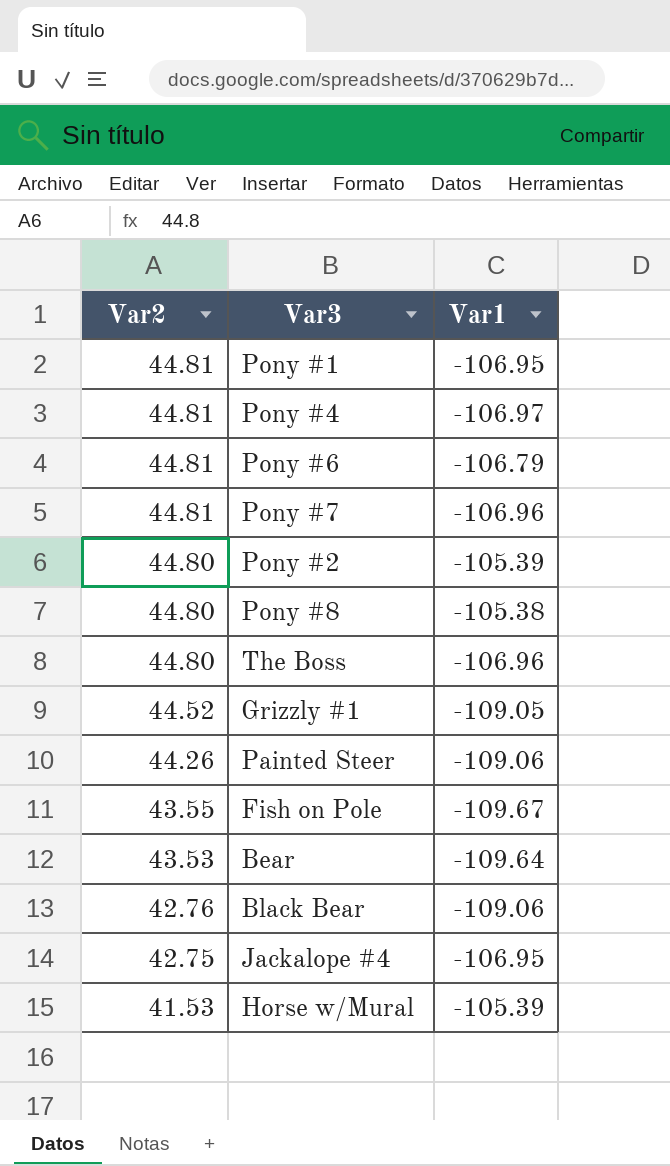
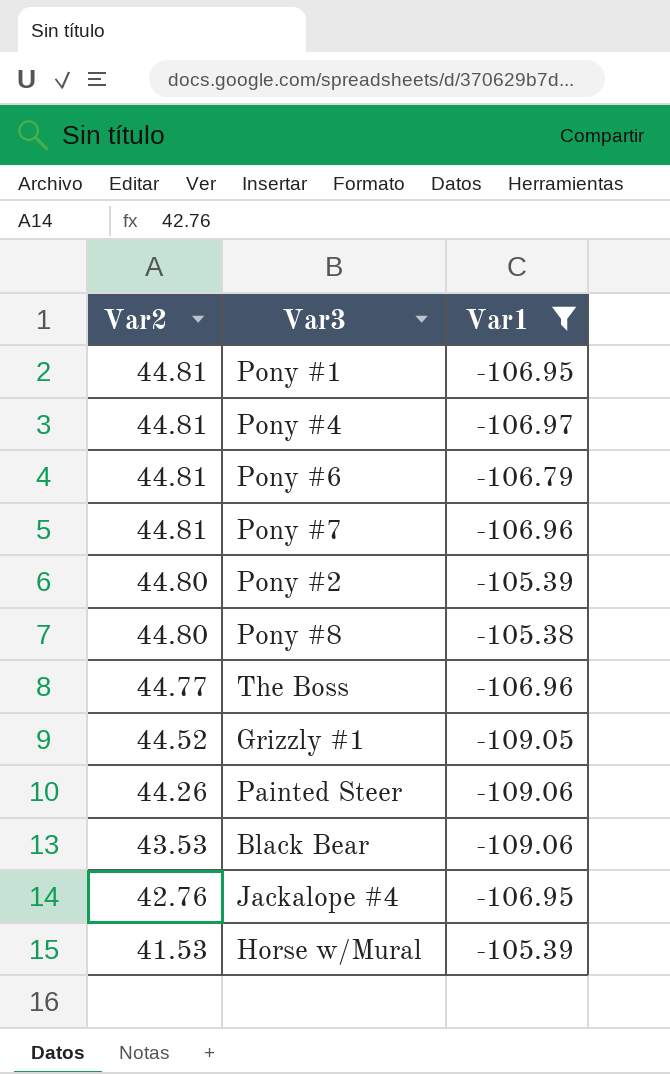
filter: none -> Var1 >= -109.06
The Boss | Var2: 44.80 -> 44.77
Black Bear | Var2: 42.76 -> 43.53
Jackalope #4 | Var2: 42.75 -> 42.76

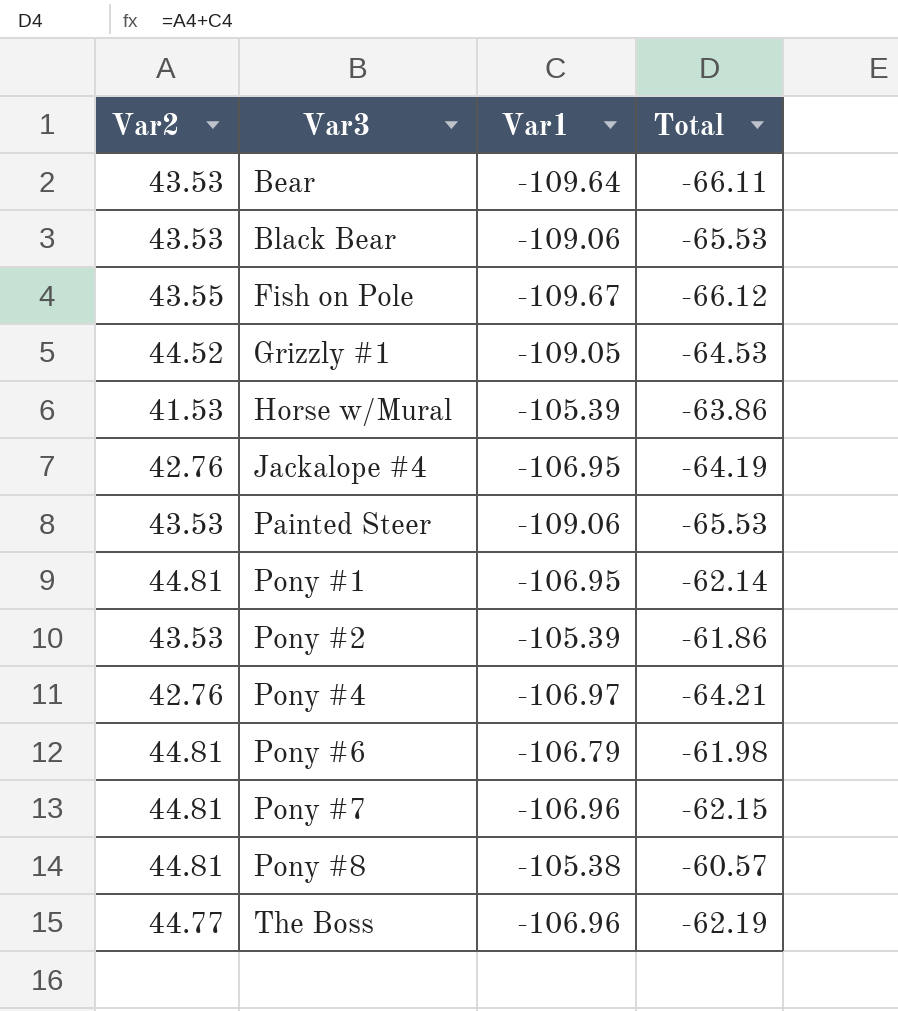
filter: Var1 >= -109.06 -> none
row order: Var2 descending -> Var3 ascending
column Total | formula: none -> [Var2] + [Var1]
Painted Steer | Var2: 44.26 -> 43.53
Pony #2 | Var2: 44.80 -> 43.53
Pony #4 | Var2: 44.81 -> 42.76
Pony #8 | Var2: 44.80 -> 44.81

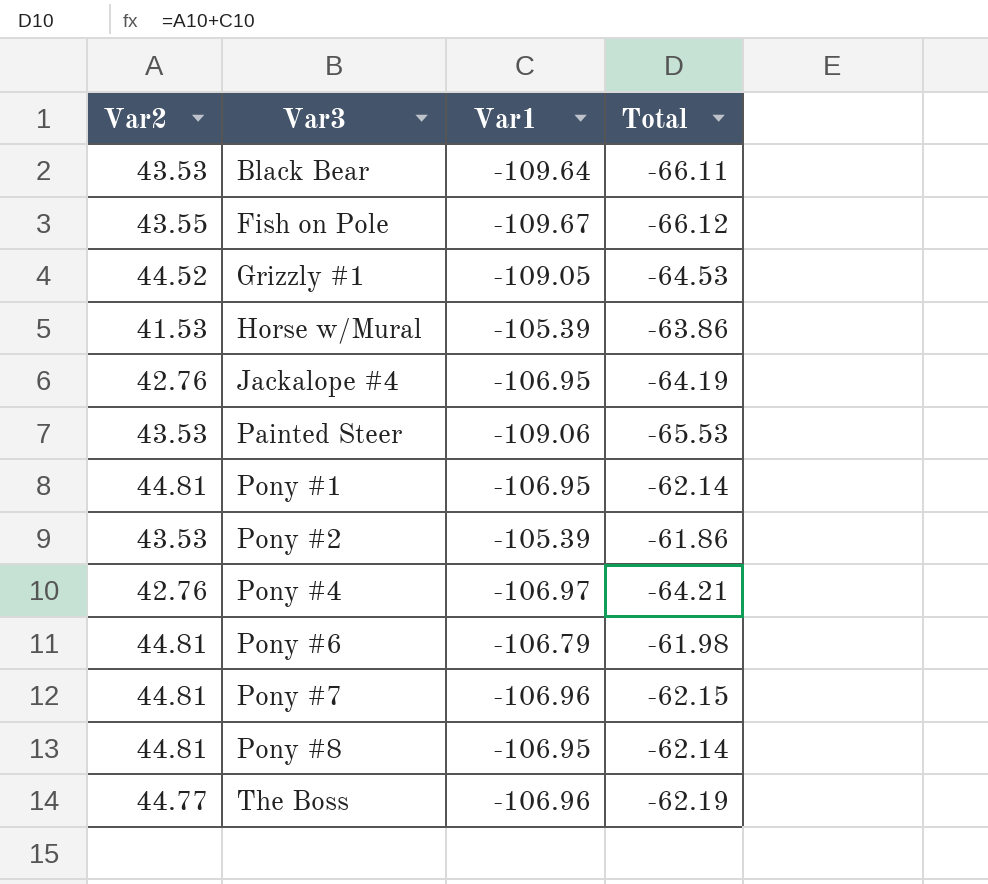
row Bear: 43.53 | -109.64 | -66.11 -> none
Black Bear | Var1: -109.06 -> -109.64
Black Bear | Total: -65.53 -> -66.11
Pony #8 | Var1: -105.38 -> -106.95
Pony #8 | Total: -60.57 -> -62.14

